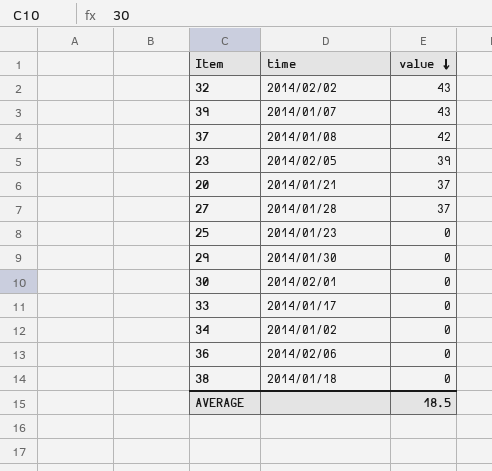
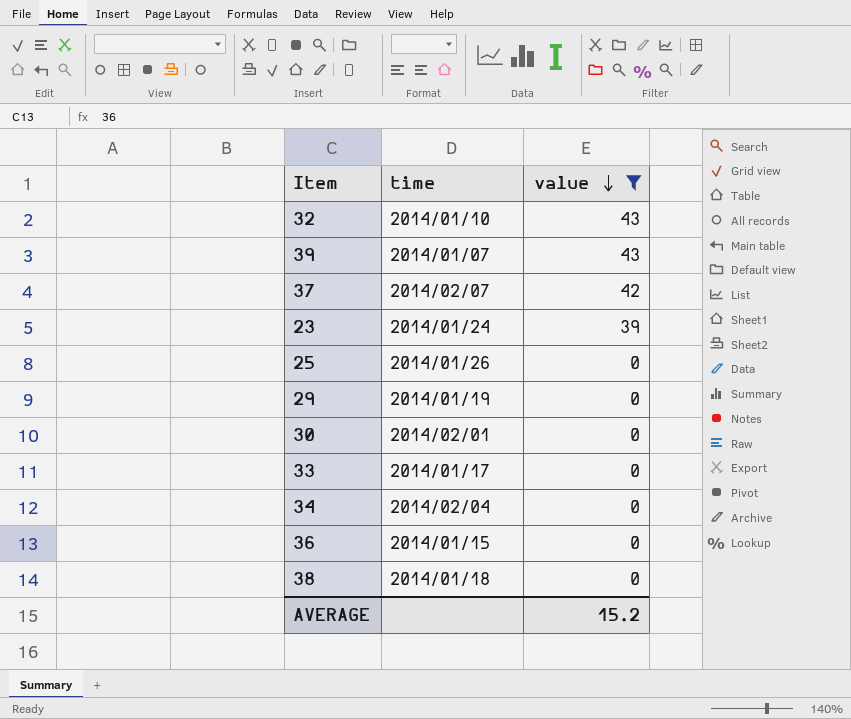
filter: none -> value != 37
32 | time: 2014/02/02 -> 2014/01/10
37 | time: 2014/01/08 -> 2014/02/07
23 | time: 2014/02/05 -> 2014/01/24
25 | time: 2014/01/23 -> 2014/01/26
29 | time: 2014/01/30 -> 2014/01/19
34 | time: 2014/01/02 -> 2014/02/04
36 | time: 2014/02/06 -> 2014/01/15
AVERAGE | value: 18.5 -> 15.2

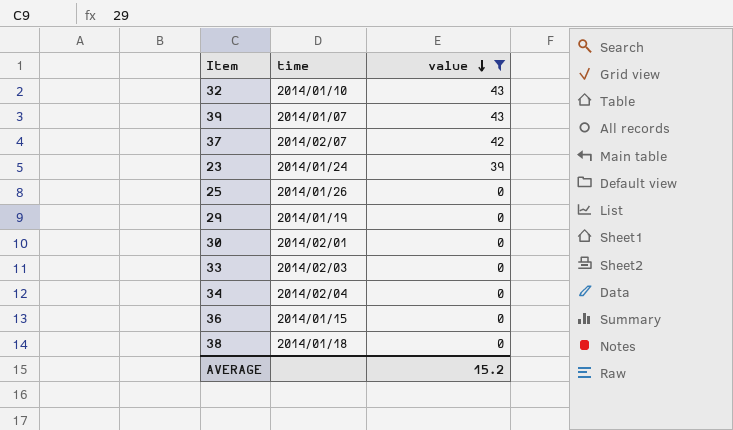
33 | time: 2014/01/17 -> 2014/02/03

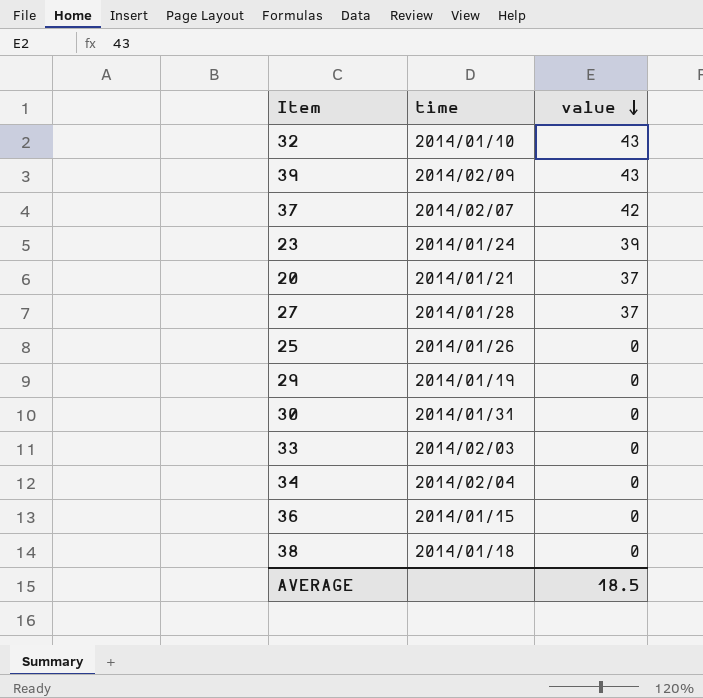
filter: value != 37 -> none
39 | time: 2014/01/07 -> 2014/02/09
30 | time: 2014/02/01 -> 2014/01/31
AVERAGE | value: 15.2 -> 18.5

